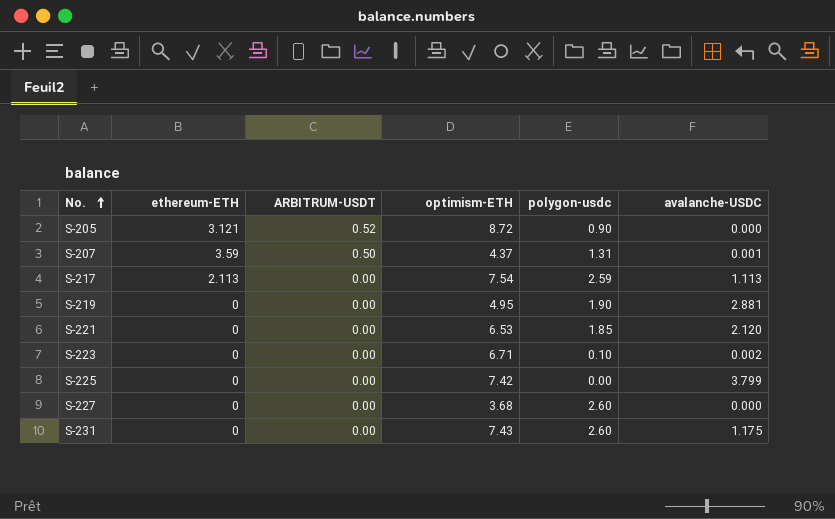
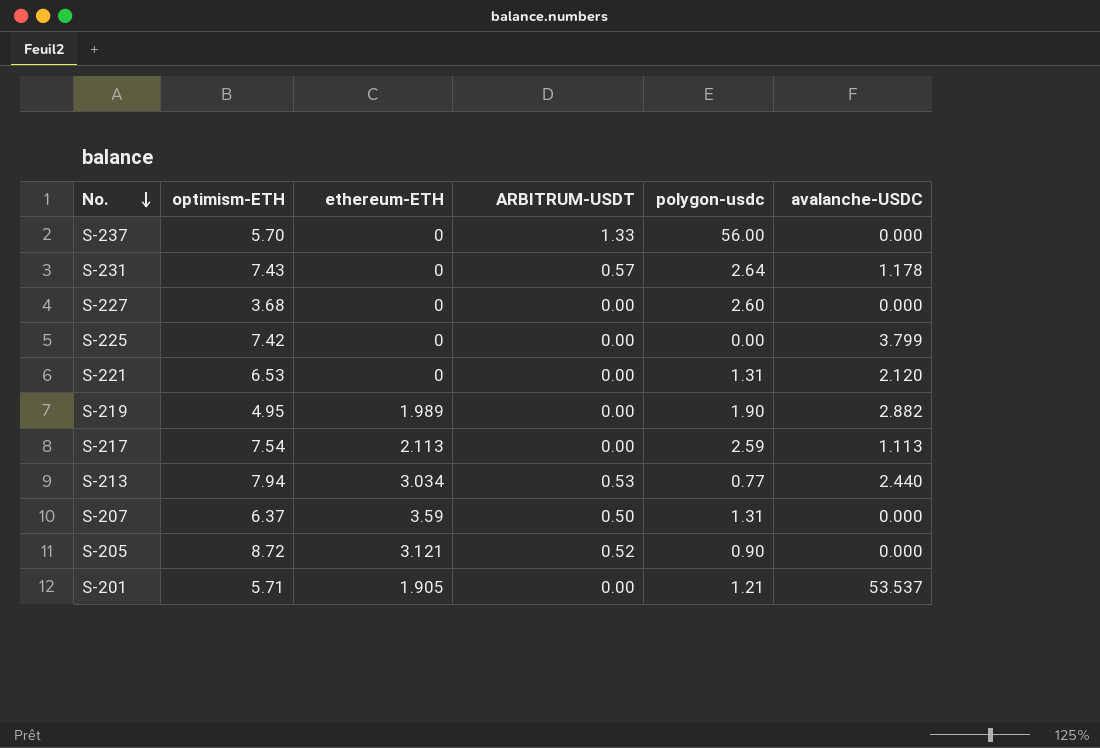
row order: No. ascending -> No. descending
column optimism-ETH | position: 4 -> 2
row S-223: 0 | 0.00 | 6.71 | 0.10 | 0.002 -> none
row S-237: none -> 5.70 | 0 | 1.33 | 56.00 | 0.000
S-231 | ARBITRUM-USDT: 0.00 -> 0.57
S-231 | polygon-usdc: 2.60 -> 2.64
S-231 | avalanche-USDC: 1.175 -> 1.178
S-221 | polygon-usdc: 1.85 -> 1.31
S-219 | ethereum-ETH: 0 -> 1.989
S-219 | avalanche-USDC: 2.881 -> 2.882
row S-213: none -> 7.94 | 3.034 | 0.53 | 0.77 | 2.440
S-207 | optimism-ETH: 4.37 -> 6.37
S-207 | avalanche-USDC: 0.001 -> 0.000
row S-201: none -> 5.71 | 1.905 | 0.00 | 1.21 | 53.537

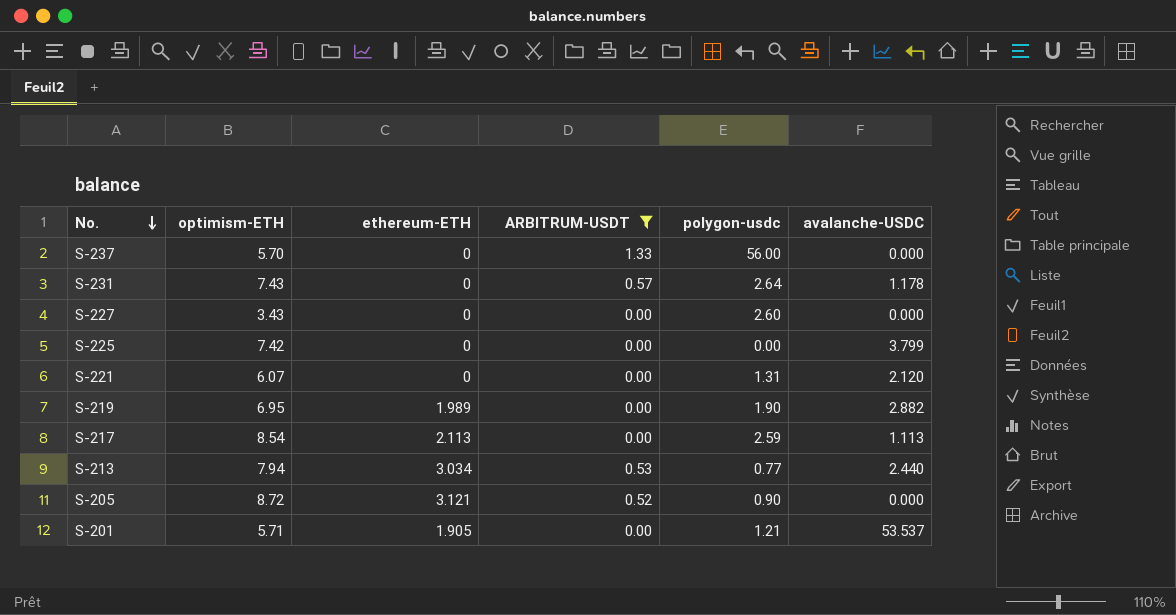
filter: none -> ARBITRUM-USDT != 0.50
S-227 | optimism-ETH: 3.68 -> 3.43
S-221 | optimism-ETH: 6.53 -> 6.07
S-219 | optimism-ETH: 4.95 -> 6.95
S-217 | optimism-ETH: 7.54 -> 8.54

